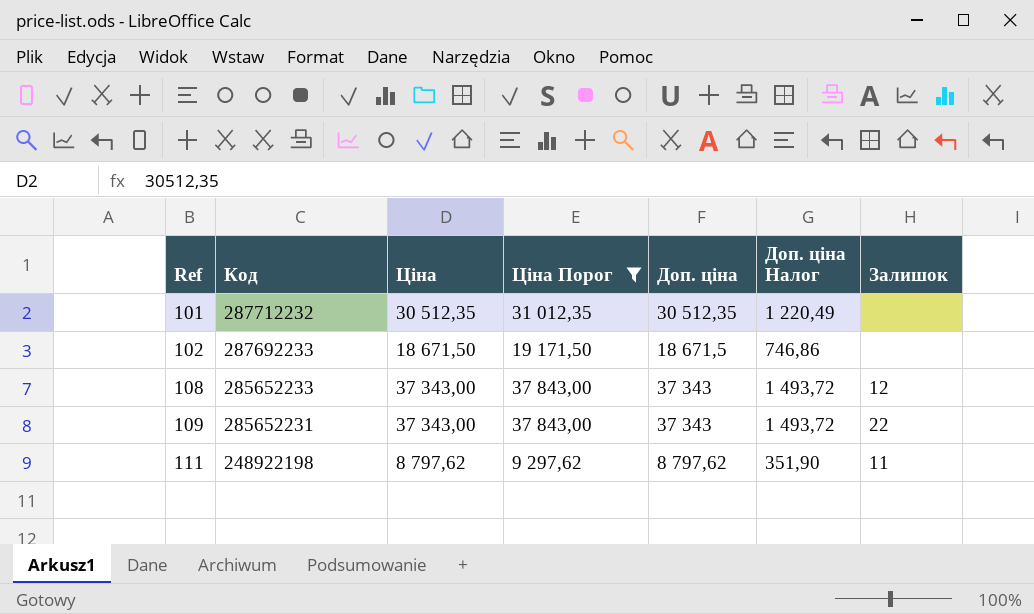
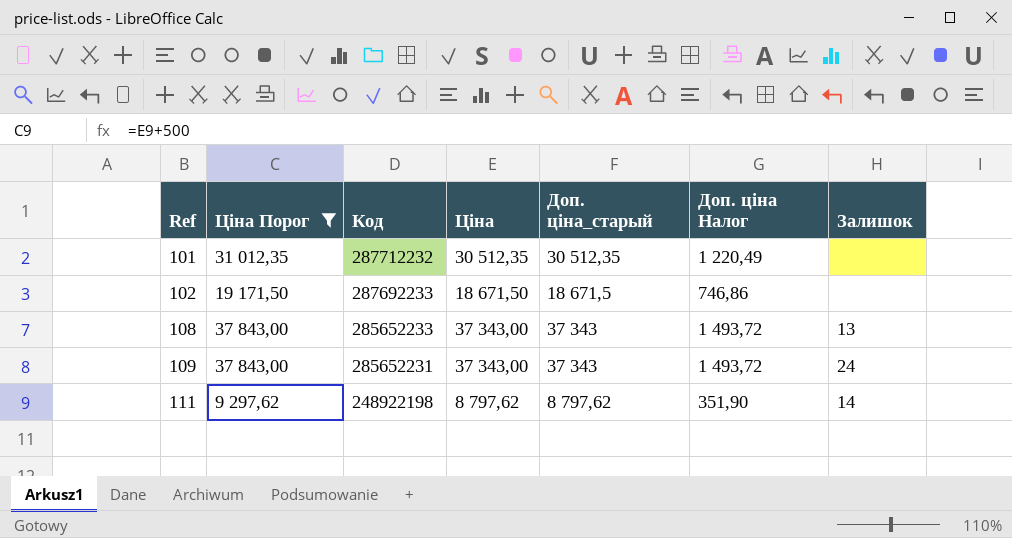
column Ціна Порог | position: 4 -> 2
column name: Доп. ціна -> Доп. ціна_старый
108 | Залишок: 12 -> 13
109 | Залишок: 22 -> 24
111 | Залишок: 11 -> 14

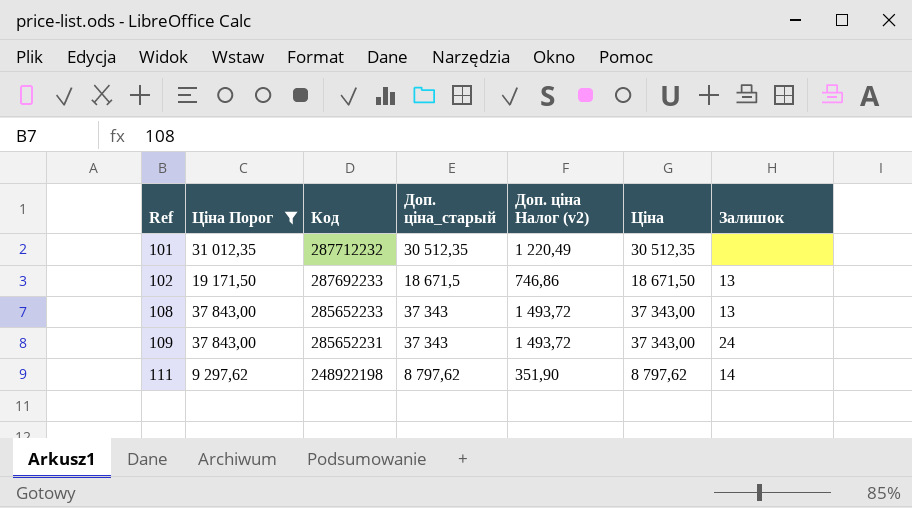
column name: Доп. ціна Налог -> Доп. ціна Налог (v2)
column Ціна | position: 4 -> 6
102 | Залишок: none -> 13

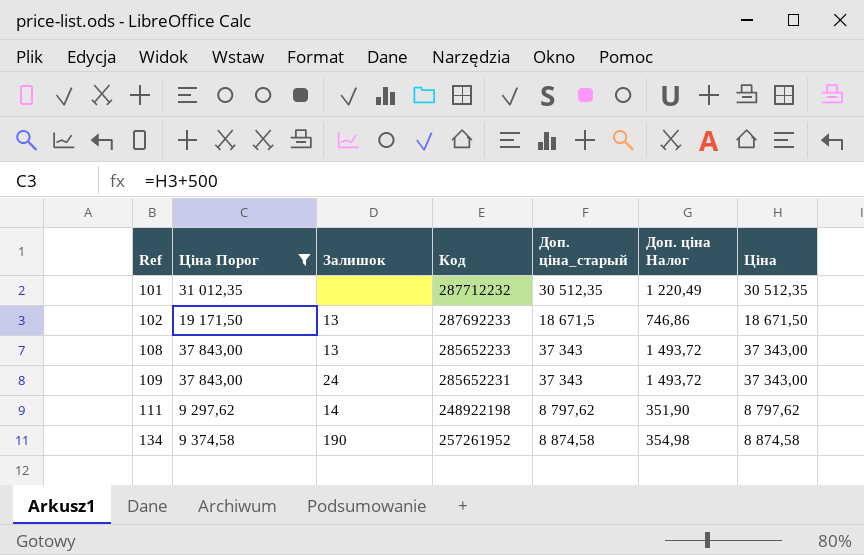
column Залишок | position: 7 -> 3
column name: Доп. ціна Налог (v2) -> Доп. ціна Налог
row 134: none -> 9 374,58 | 190 | 257261952 | 8 874,58 | 354,98 | 8 874,58

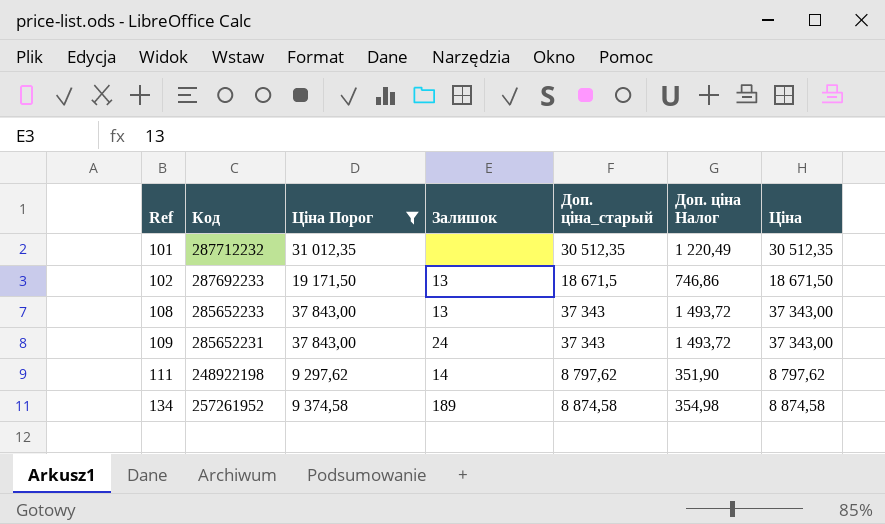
column Код | position: 4 -> 2
134 | Залишок: 190 -> 189

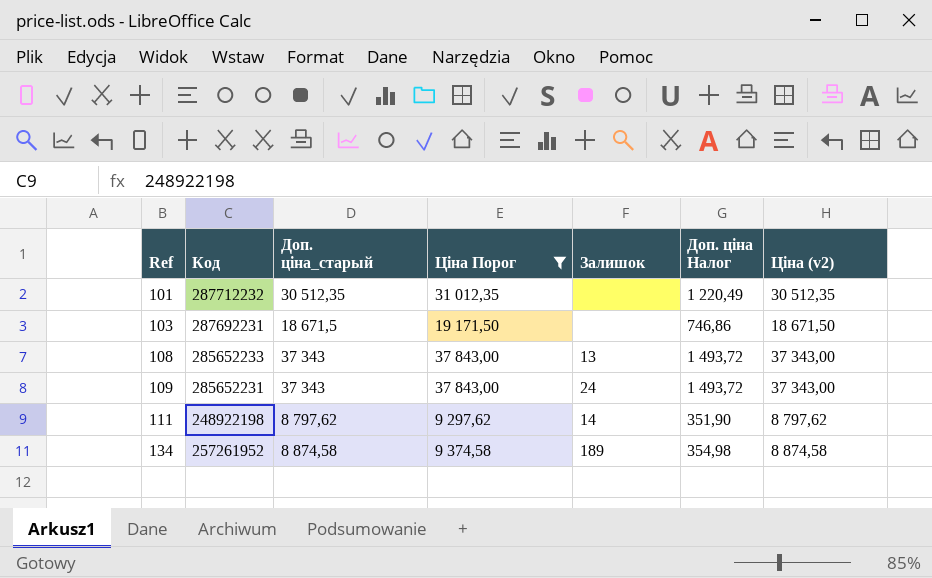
column Доп. ціна_старый | position: 5 -> 3
column name: Ціна -> Ціна (v2)
row 102: 287692233 | 19 171,50 | 13 | 18 671,5 | 746,86 | 18 671,50 -> none
row 103: none -> 287692231 | 18 671,5 | 19 171,50 | none | 746,86 | 18 671,50

